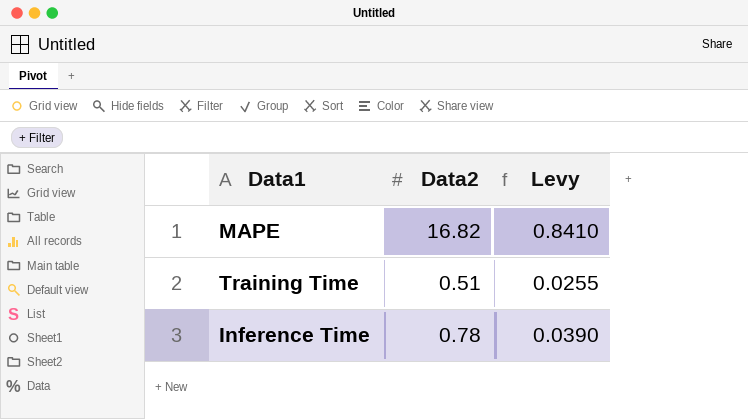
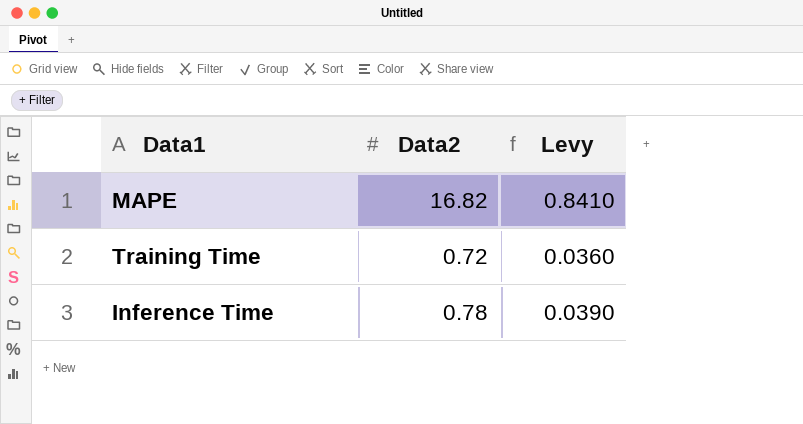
Training Time | Data2: 0.51 -> 0.72
Training Time | Levy: 0.0255 -> 0.0360

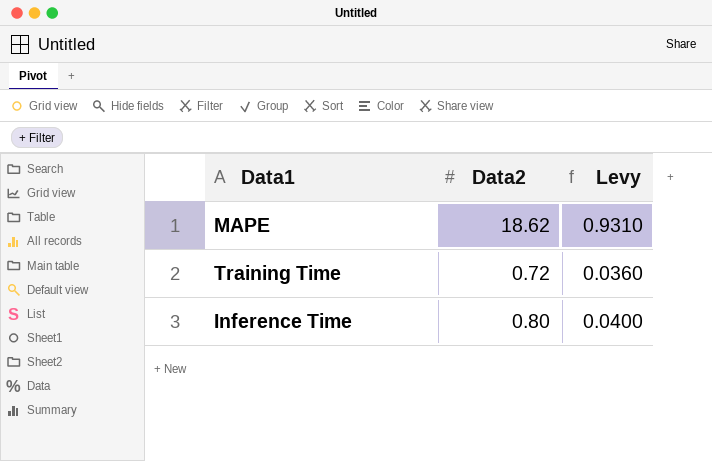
MAPE | Data2: 16.82 -> 18.62
MAPE | Levy: 0.8410 -> 0.9310
Inference Time | Data2: 0.78 -> 0.80
Inference Time | Levy: 0.0390 -> 0.0400

